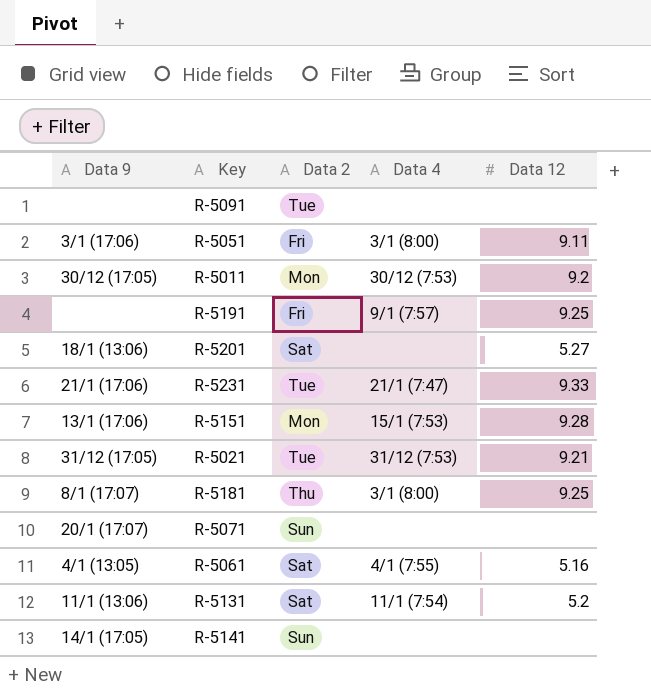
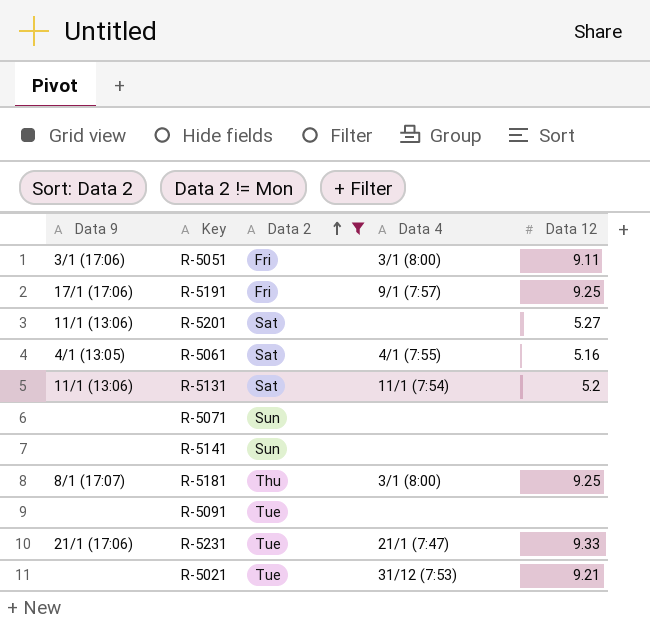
filter: none -> Data 2 != Mon
row order: none -> Data 2 ascending
R-5191 | Data 9: none -> 17/1 (17:06)
R-5201 | Data 9: 18/1 (13:06) -> 11/1 (13:06)
R-5071 | Data 9: 20/1 (17:07) -> none
R-5141 | Data 9: 14/1 (17:05) -> none
R-5021 | Data 9: 31/12 (17:05) -> none

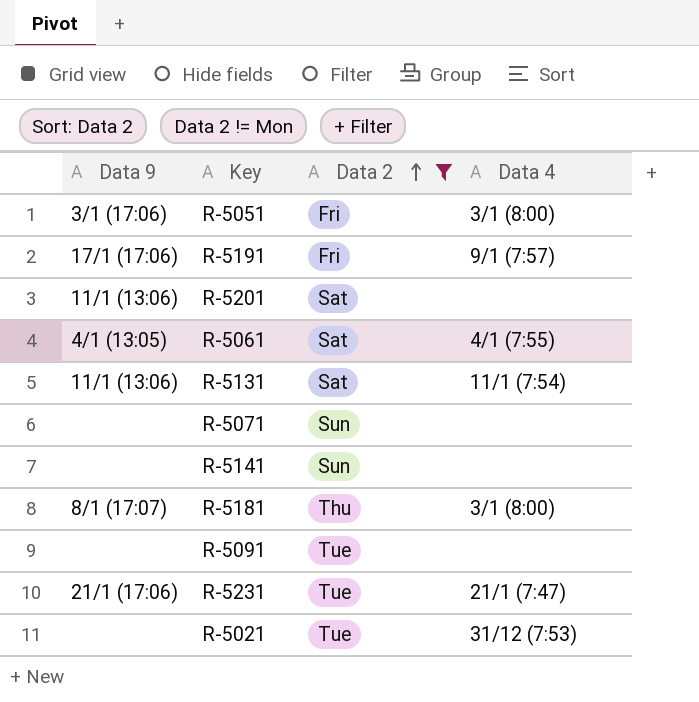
column Data 12 | position: 5 -> none

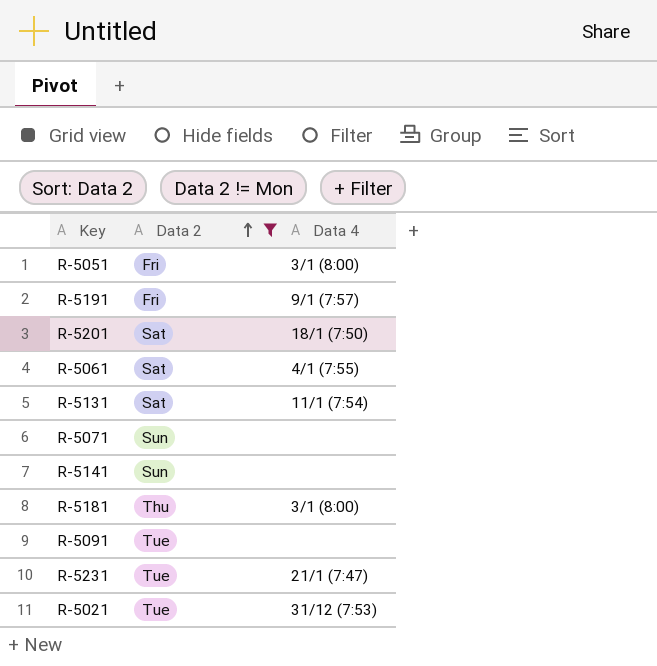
column Data 9 | position: 1 -> none
R-5201 | Data 4: none -> 18/1 (7:50)

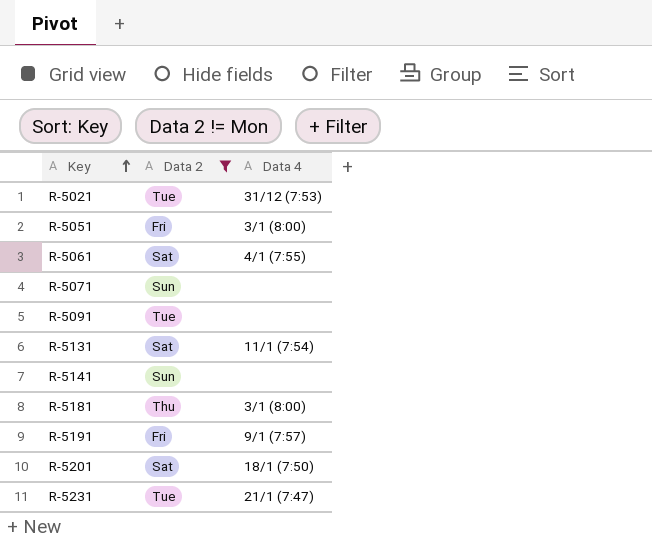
row order: Data 2 ascending -> Key ascending

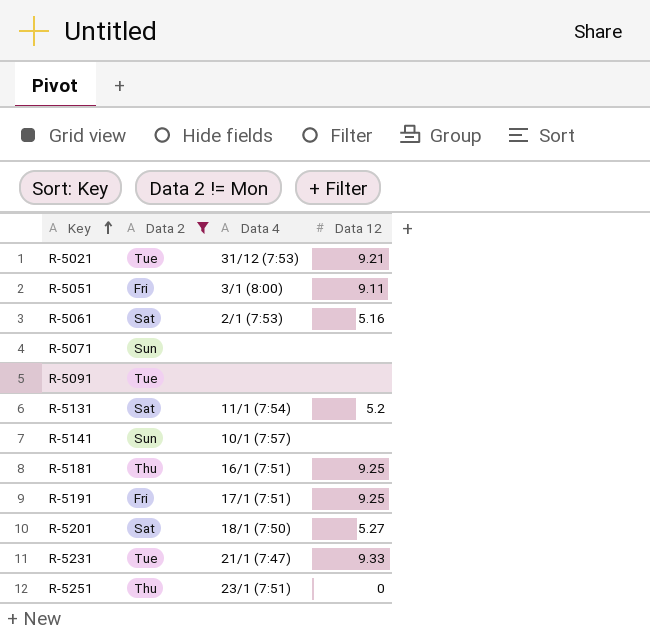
column Data 12 | position: none -> 4
R-5061 | Data 4: 4/1 (7:55) -> 2/1 (7:53)
R-5141 | Data 4: none -> 10/1 (7:57)
R-5181 | Data 4: 3/1 (8:00) -> 16/1 (7:51)
R-5191 | Data 4: 9/1 (7:57) -> 17/1 (7:51)
row R-5251: none -> Thu | 23/1 (7:51) | 0

